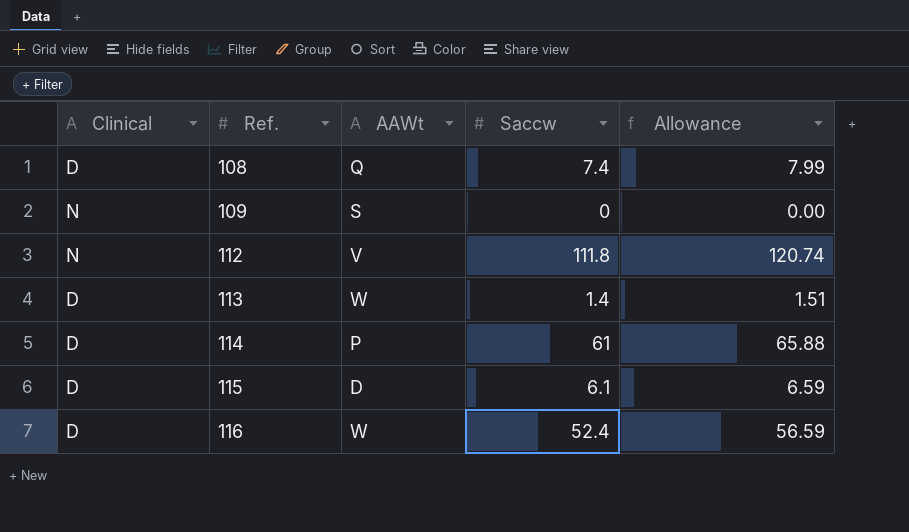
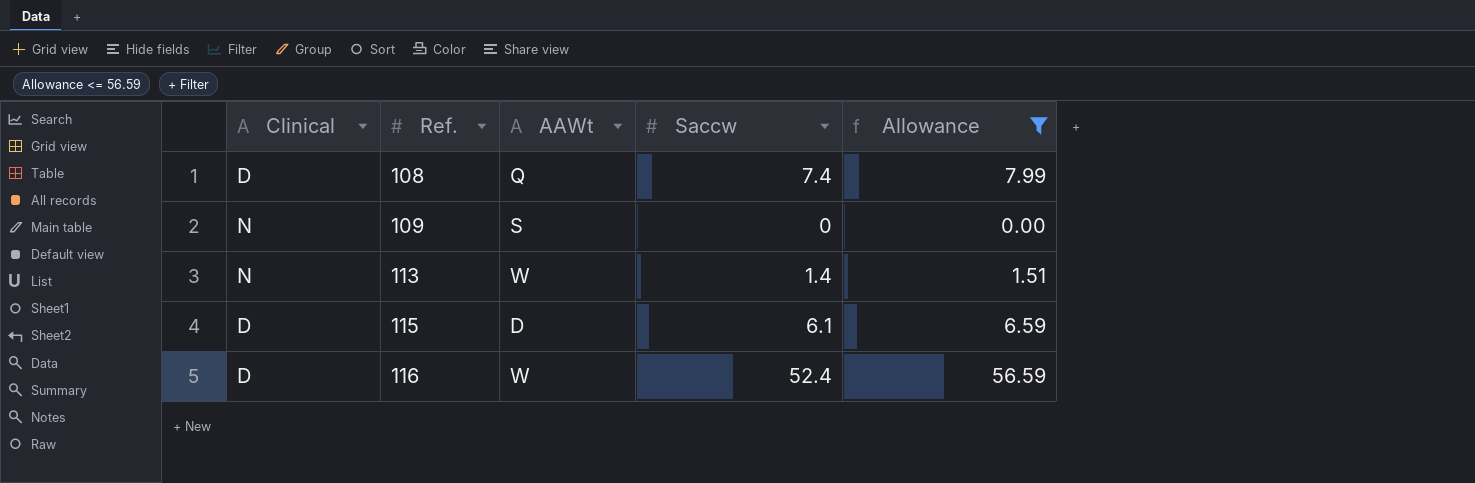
filter: none -> Allowance <= 56.59
113 | Clinical: D -> N

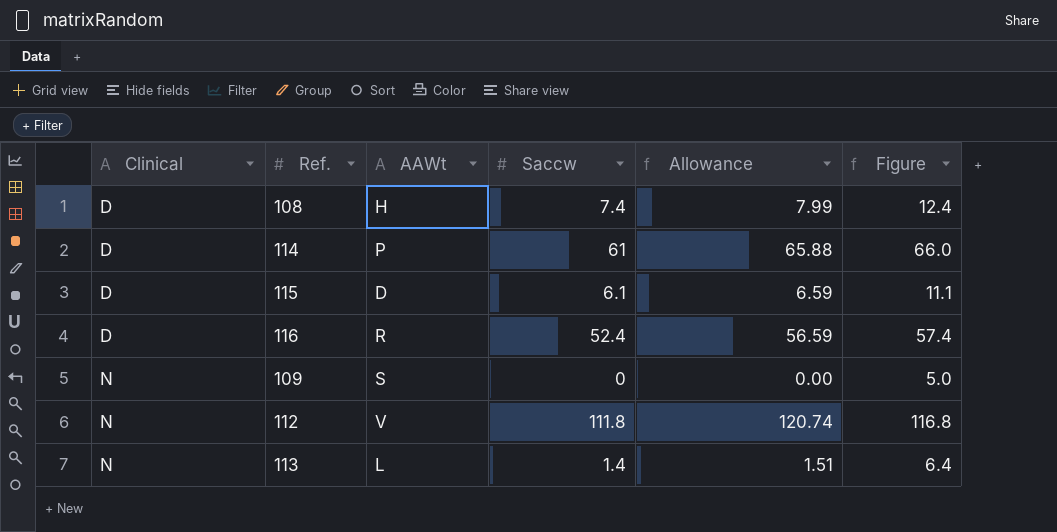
filter: Allowance <= 56.59 -> none
row order: Ref. ascending -> Clinical ascending
column Figure | formula: none -> [Saccw] + 5
108 | AAWt: Q -> H
116 | AAWt: W -> R
113 | AAWt: W -> L

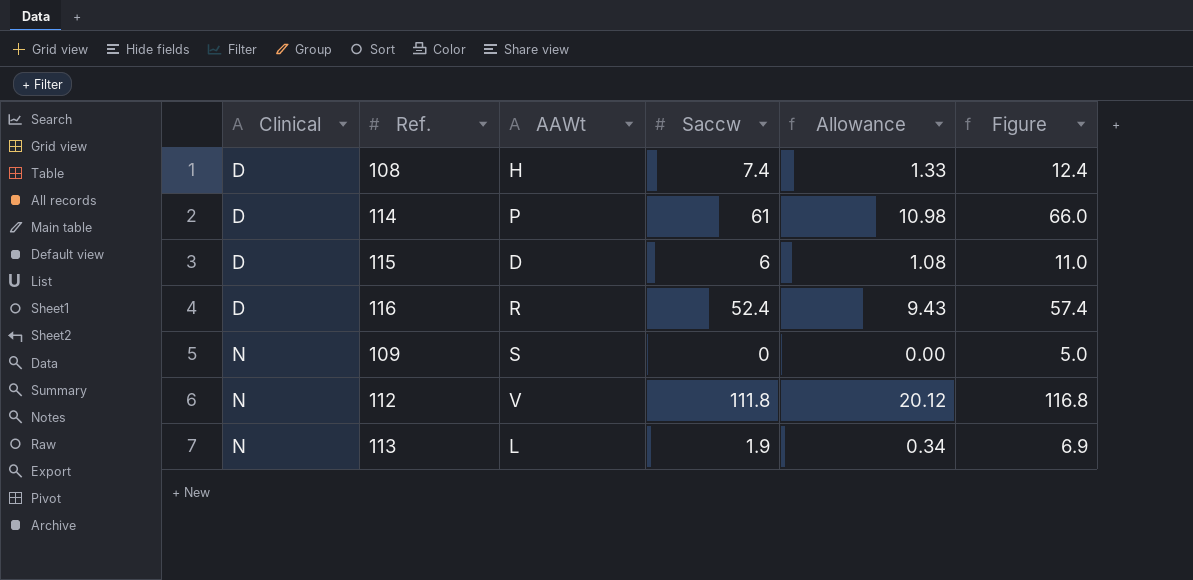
column Allowance | formula: [Saccw] * 1.08 -> [Saccw] * 0.18
115 | Saccw: 6.1 -> 6
115 | Figure: 11.1 -> 11.0
113 | Saccw: 1.4 -> 1.9
113 | Figure: 6.4 -> 6.9

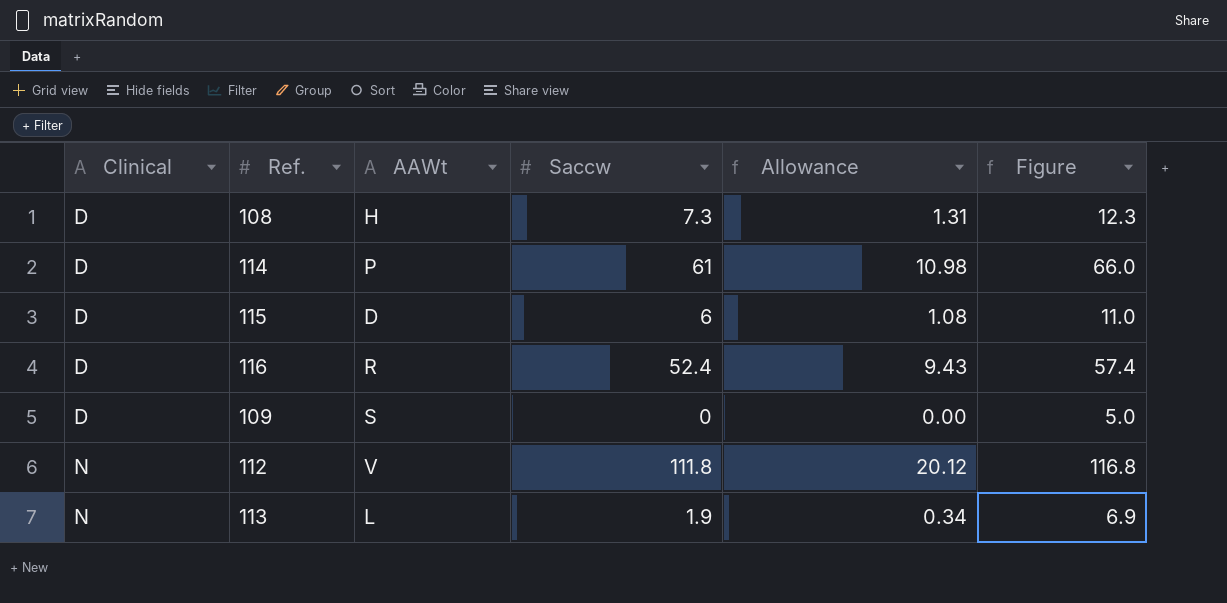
108 | Saccw: 7.4 -> 7.3
108 | Allowance: 1.33 -> 1.31
108 | Figure: 12.4 -> 12.3
109 | Clinical: N -> D

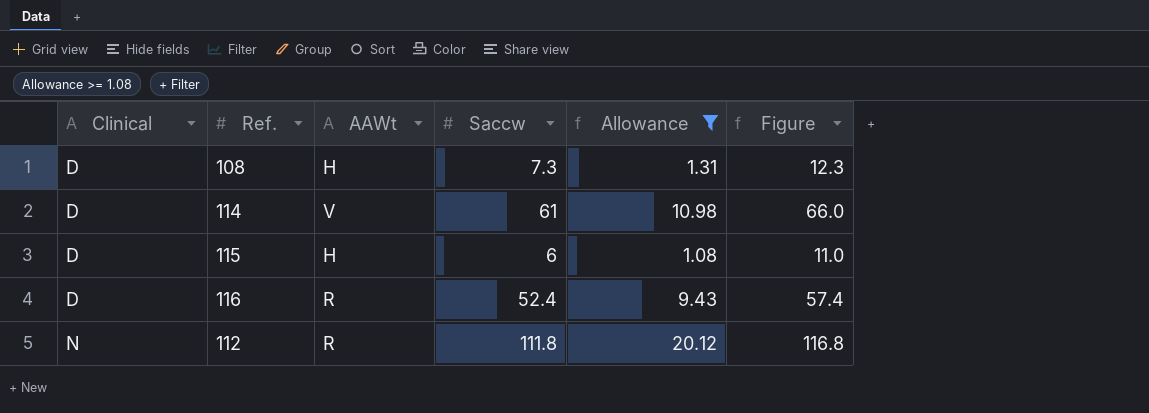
filter: none -> Allowance >= 1.08
114 | AAWt: P -> V
115 | AAWt: D -> H
112 | AAWt: V -> R

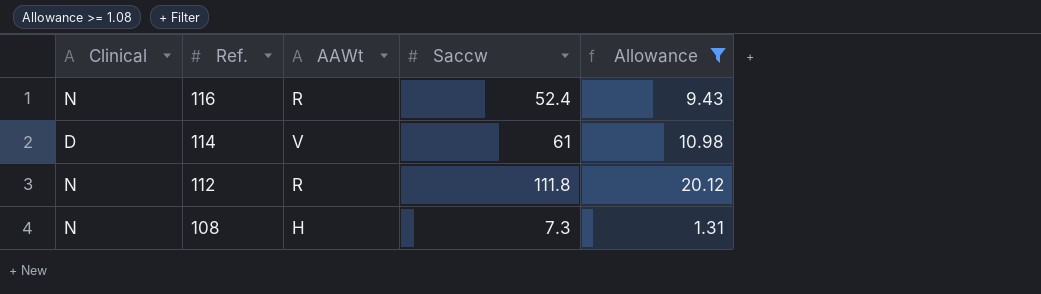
row order: Clinical ascending -> Ref. descending
column Figure | formula: [Saccw] + 5 -> none
row 115: D | H | 6 | 1.08 | 11.0 -> none
116 | Clinical: D -> N
108 | Clinical: D -> N

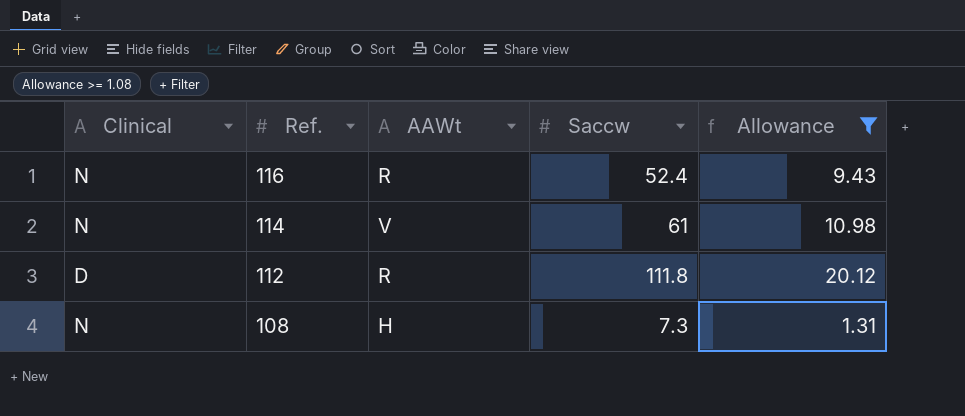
114 | Clinical: D -> N
112 | Clinical: N -> D

